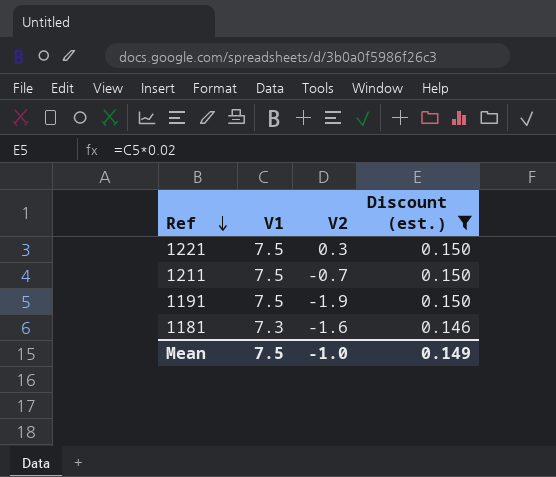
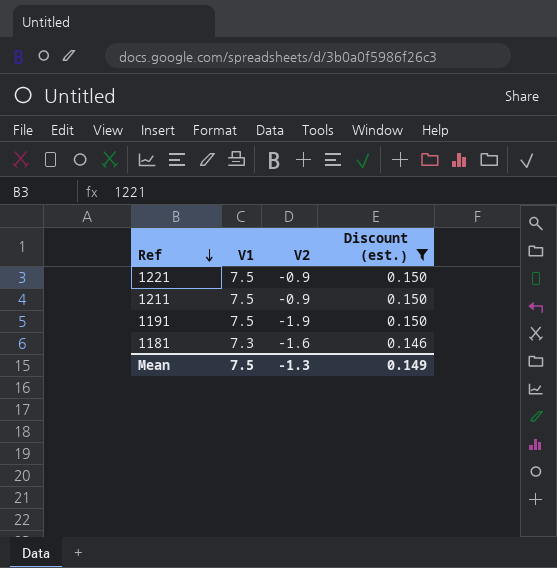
1221 | V2: 0.3 -> -0.9
1211 | V2: -0.7 -> -0.9
Mean | V2: -1.0 -> -1.3

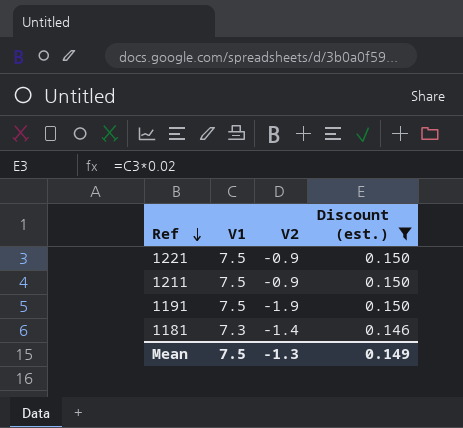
1181 | V2: -1.6 -> -1.4

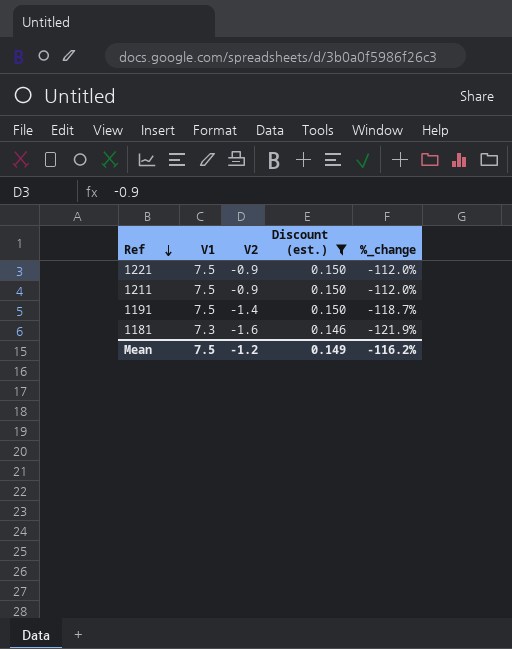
column %_change | formula: none -> ([V2] - [V1]) / [V1]
1191 | V2: -1.9 -> -1.4
1181 | V2: -1.4 -> -1.6
Mean | V2: -1.3 -> -1.2

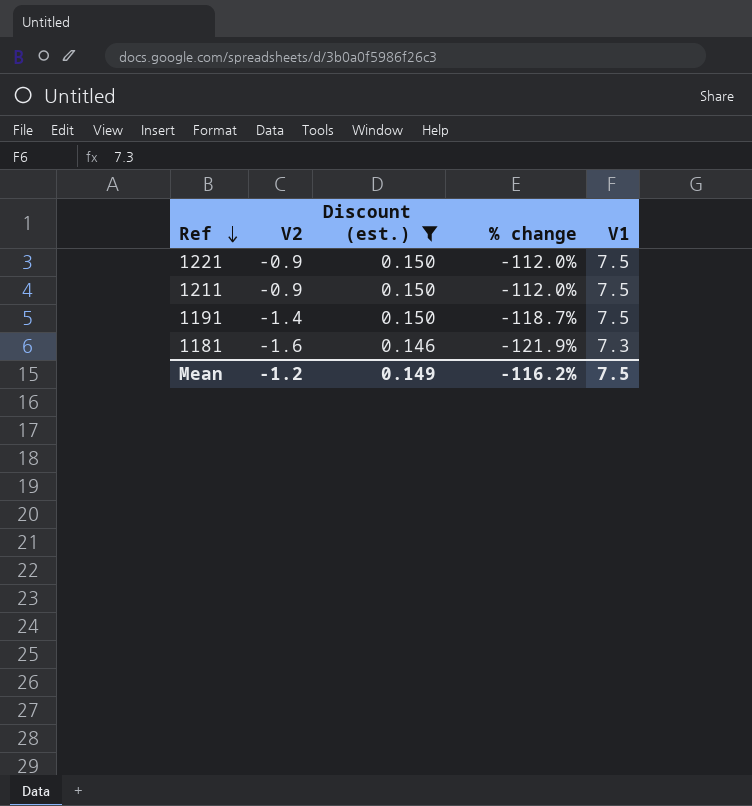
column name: %_change -> % change
column V1 | position: 2 -> 5

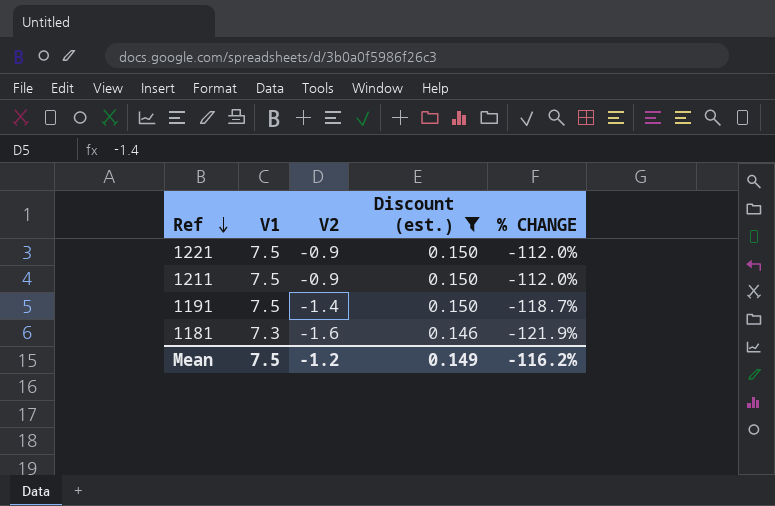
column V1 | position: 5 -> 2
column name: % change -> % CHANGE

